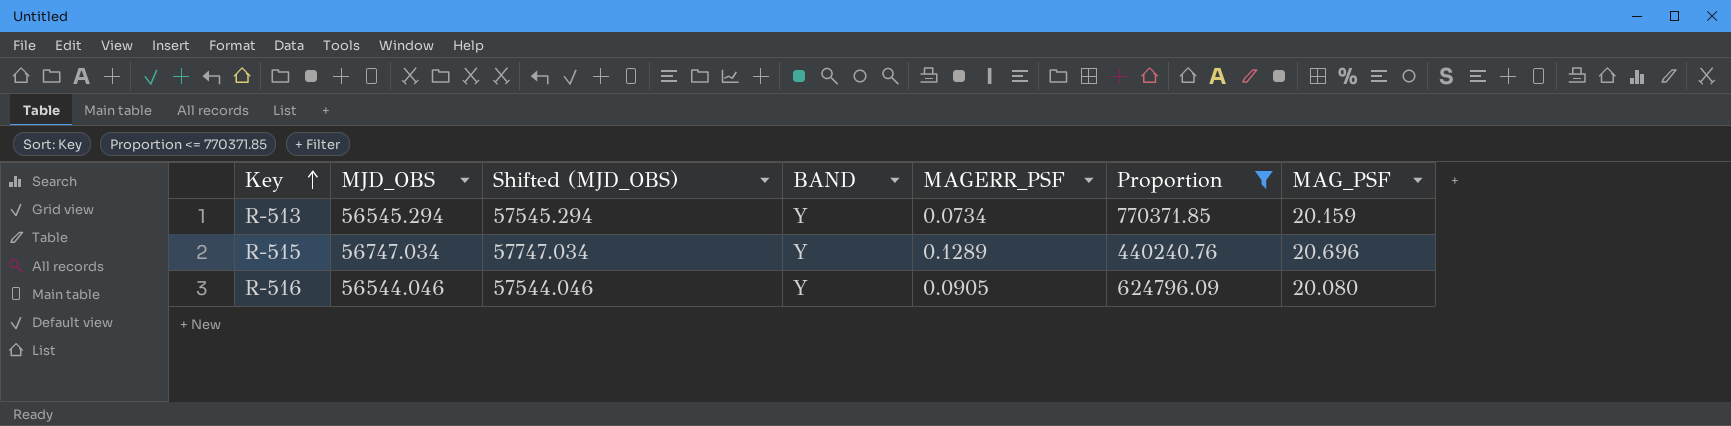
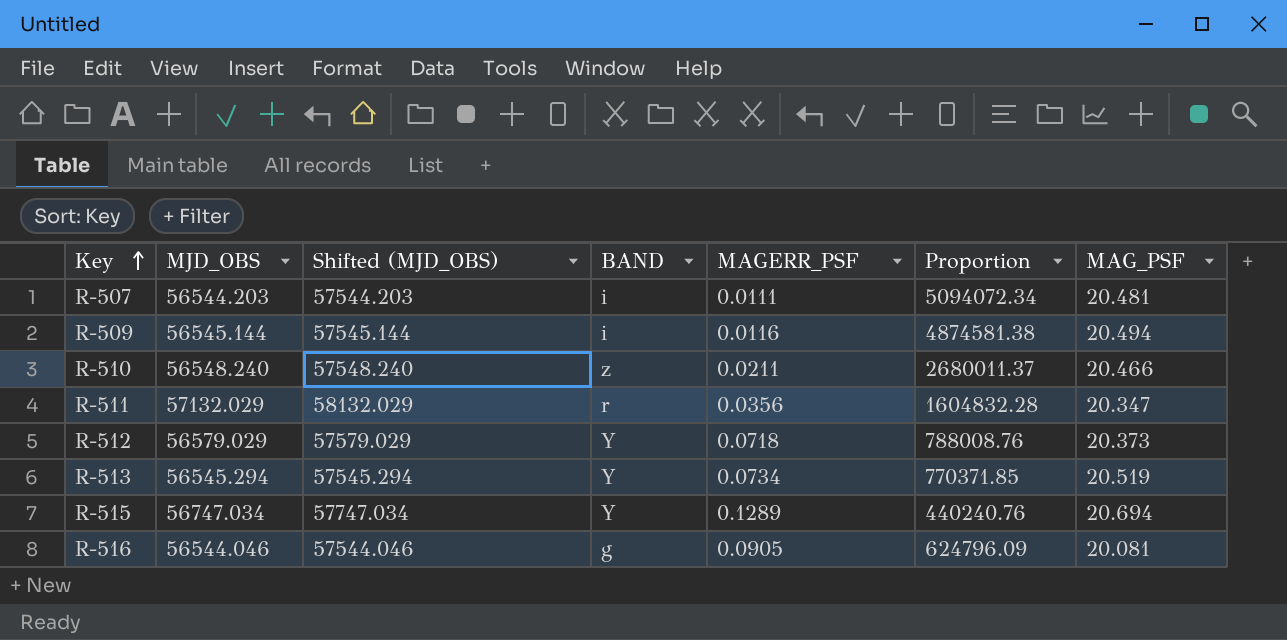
filter: Proportion <= 770371.85 -> none
R-513 | MAG_PSF: 20.159 -> 20.519
R-515 | MAG_PSF: 20.696 -> 20.694
R-516 | BAND: Y -> g
R-516 | MAG_PSF: 20.080 -> 20.081

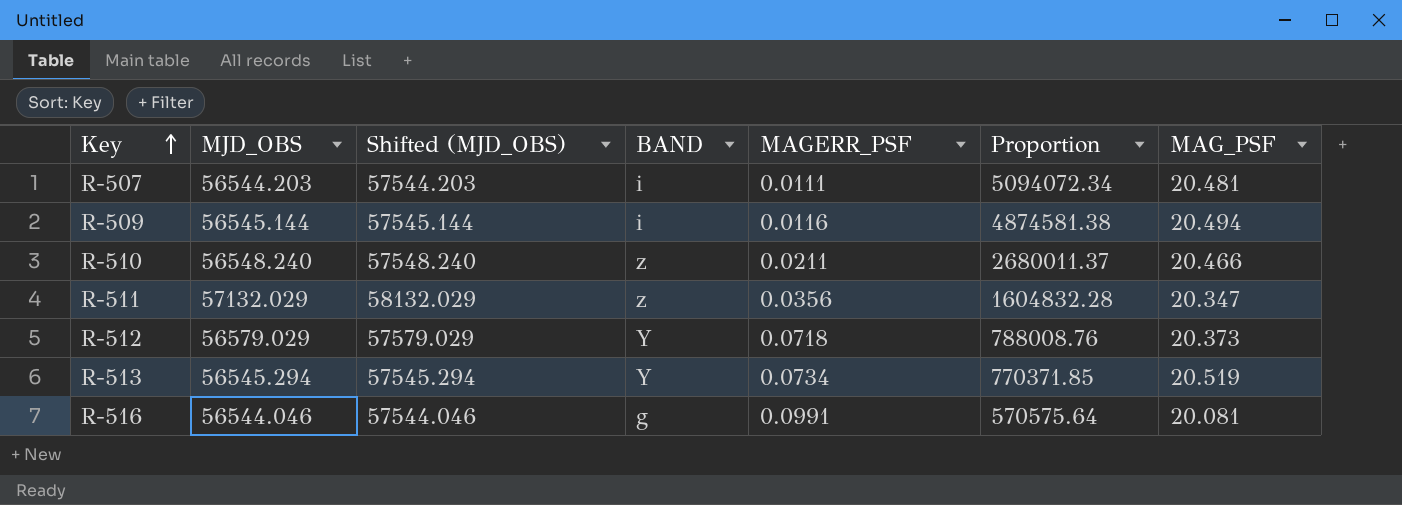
row R-515: 56747.034 | 57747.034 | Y | 0.1289 | 440240.76 | 20.694 -> none
R-511 | BAND: r -> z
R-516 | MAGERR_PSF: 0.0905 -> 0.0991
R-516 | Proportion: 624796.09 -> 570575.64

